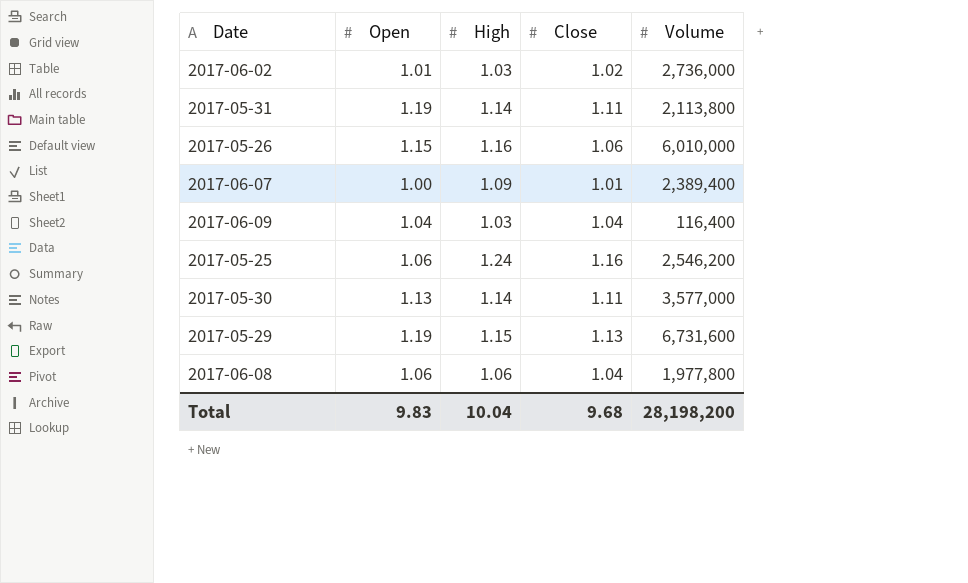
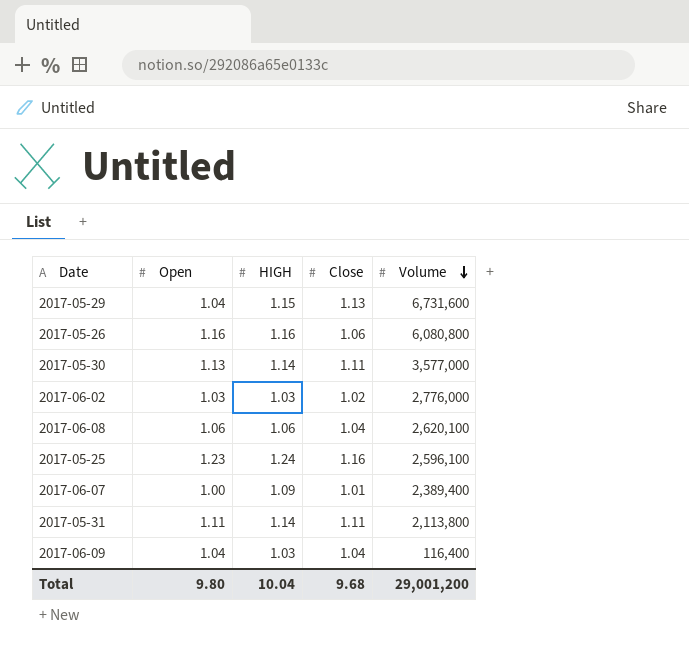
row order: none -> Volume descending
column name: High -> HIGH
2017-05-29 | Open: 1.19 -> 1.04
2017-05-26 | Open: 1.15 -> 1.16
2017-05-26 | Volume: 6,010,000 -> 6,080,800
2017-06-02 | Open: 1.01 -> 1.03
2017-06-02 | Volume: 2,736,000 -> 2,776,000
2017-06-08 | Volume: 1,977,800 -> 2,620,100
2017-05-25 | Open: 1.06 -> 1.23
2017-05-25 | Volume: 2,546,200 -> 2,596,100
2017-05-31 | Open: 1.19 -> 1.11
Total | Open: 9.83 -> 9.80
Total | Volume: 28,198,200 -> 29,001,200

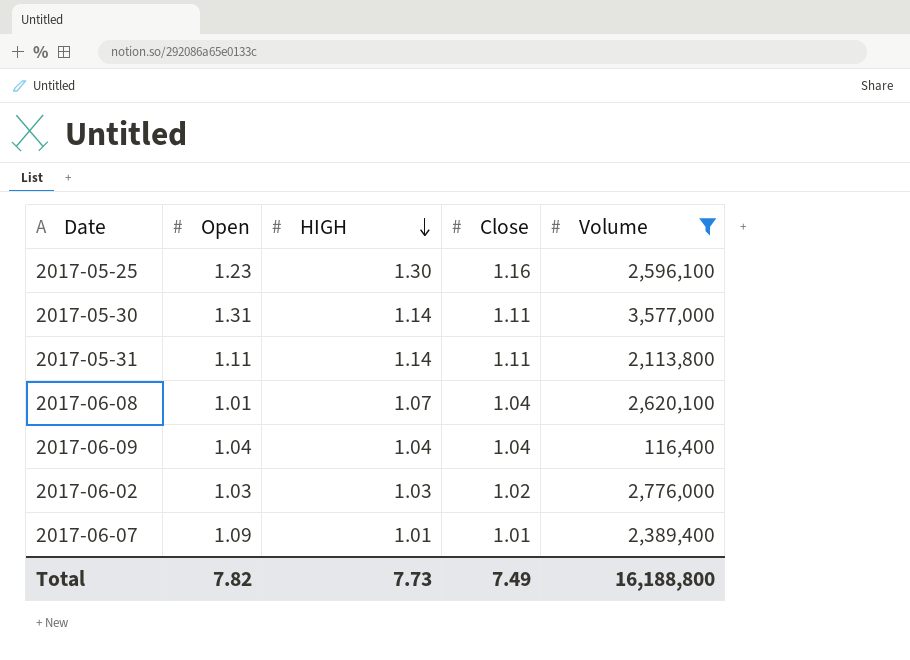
filter: none -> Volume <= 3,577,000
row order: Volume descending -> HIGH descending
2017-05-25 | HIGH: 1.24 -> 1.30
2017-05-30 | Open: 1.13 -> 1.31
2017-06-08 | Open: 1.06 -> 1.01
2017-06-08 | HIGH: 1.06 -> 1.07
2017-06-09 | HIGH: 1.03 -> 1.04
2017-06-07 | Open: 1.00 -> 1.09
2017-06-07 | HIGH: 1.09 -> 1.01
Total | Open: 9.80 -> 7.82
Total | HIGH: 10.04 -> 7.73
Total | Close: 9.68 -> 7.49
Total | Volume: 29,001,200 -> 16,188,800

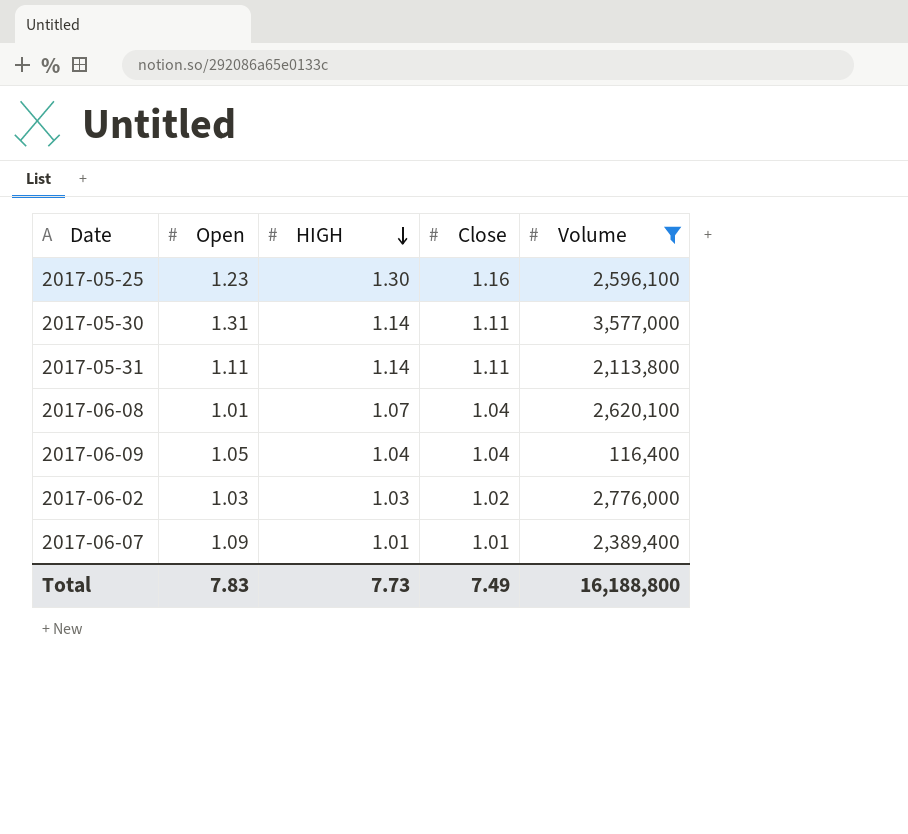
2017-06-09 | Open: 1.04 -> 1.05
Total | Open: 7.82 -> 7.83

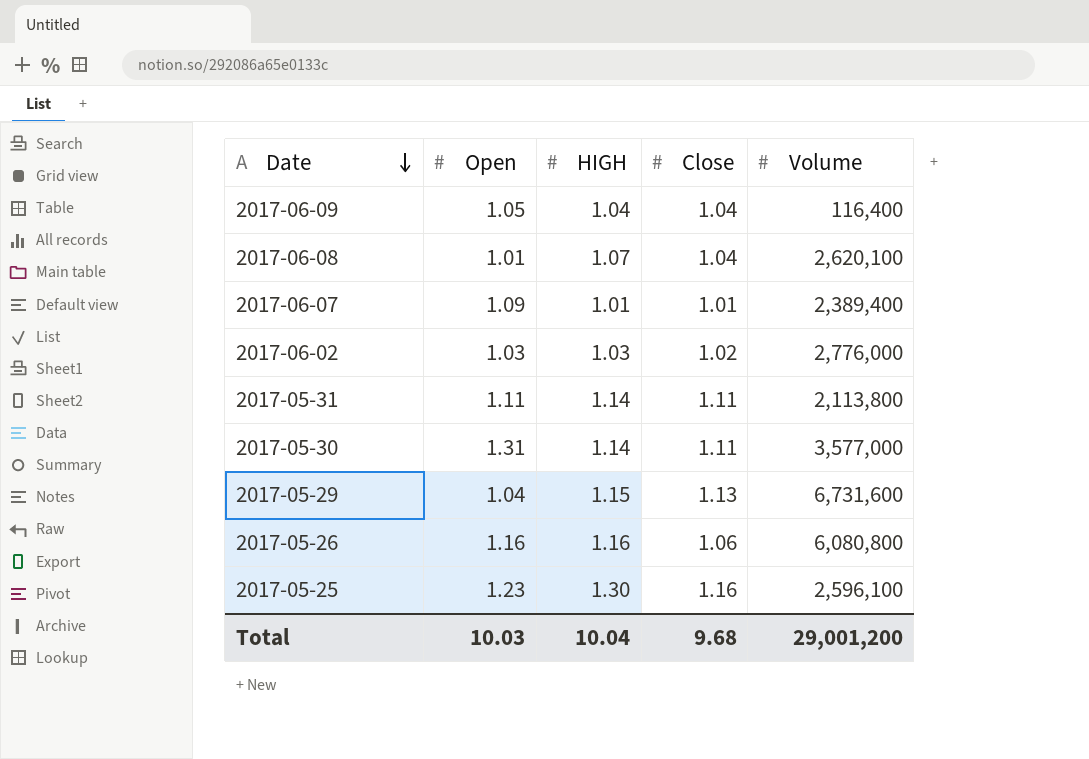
filter: Volume <= 3,577,000 -> none
row order: HIGH descending -> Date descending
Total | Open: 7.83 -> 10.03
Total | HIGH: 7.73 -> 10.04
Total | Close: 7.49 -> 9.68
Total | Volume: 16,188,800 -> 29,001,200

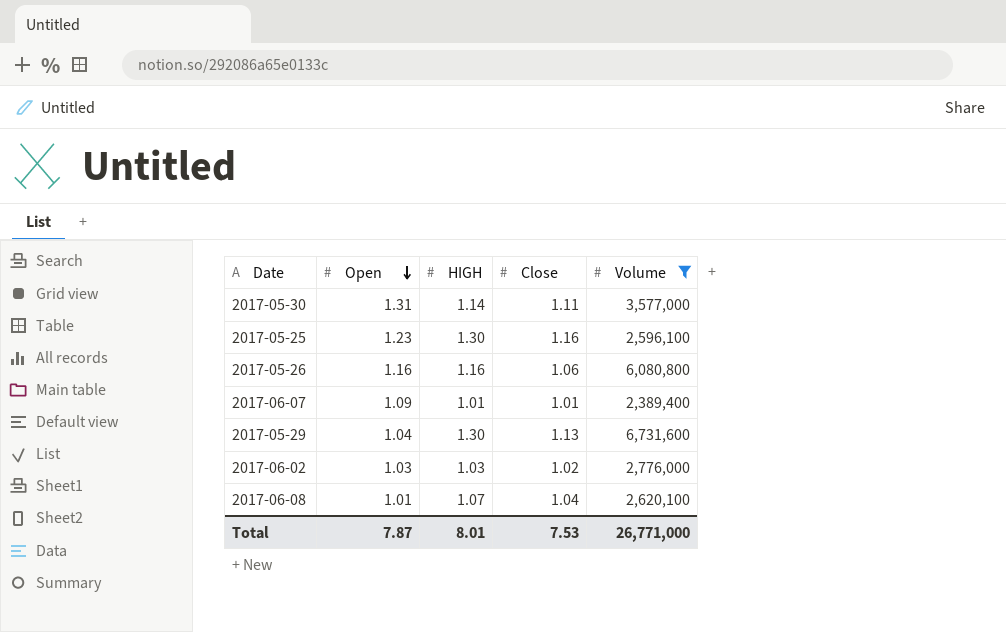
filter: none -> Volume >= 2,389,400
row order: Date descending -> Open descending
2017-05-29 | HIGH: 1.15 -> 1.30
Total | Open: 10.03 -> 7.87
Total | HIGH: 10.04 -> 8.01
Total | Close: 9.68 -> 7.53
Total | Volume: 29,001,200 -> 26,771,000

